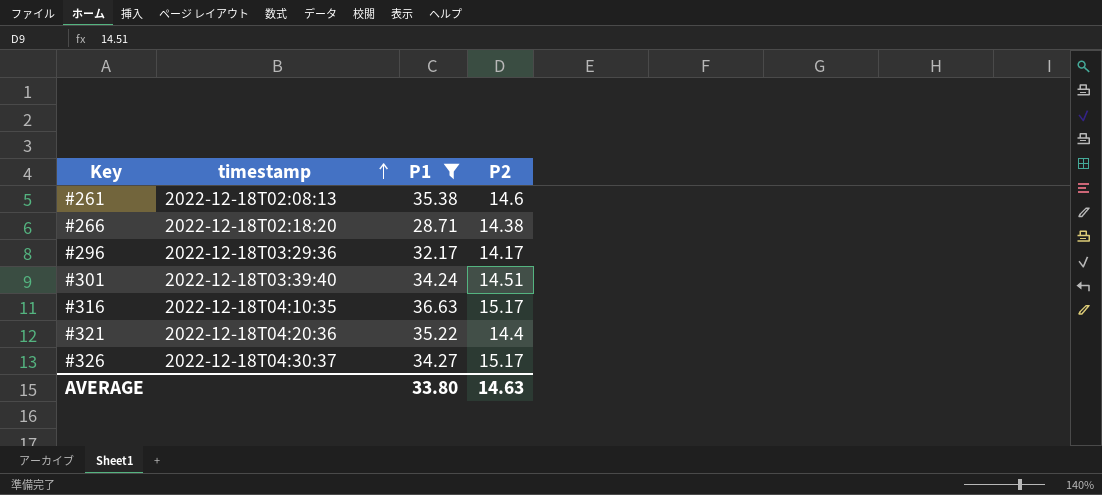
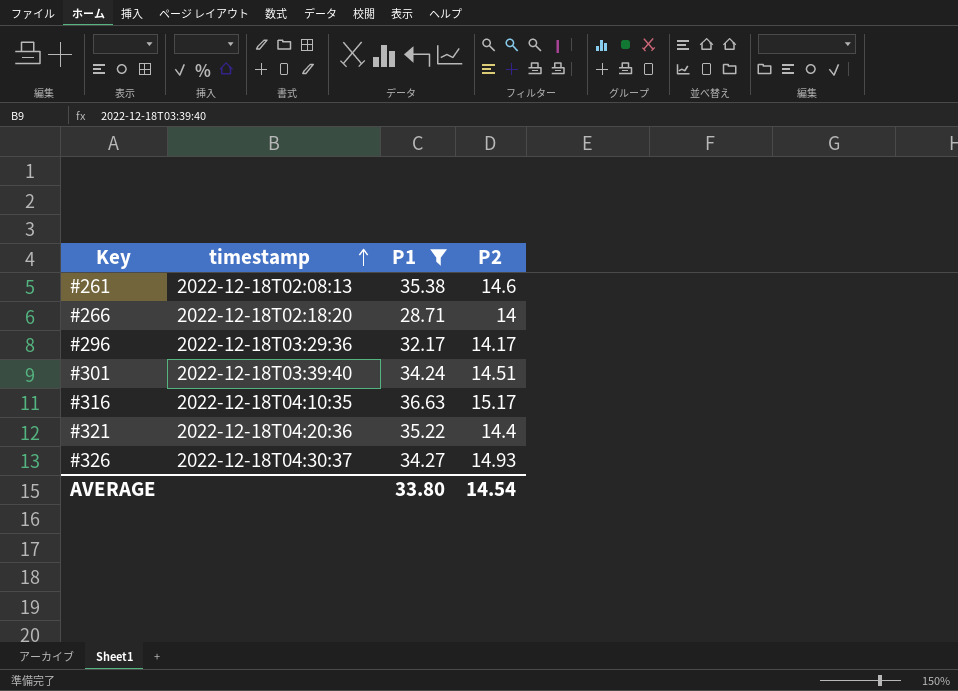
#266 | P2: 14.38 -> 14
#326 | P2: 15.17 -> 14.93
AVERAGE | P2: 14.63 -> 14.54

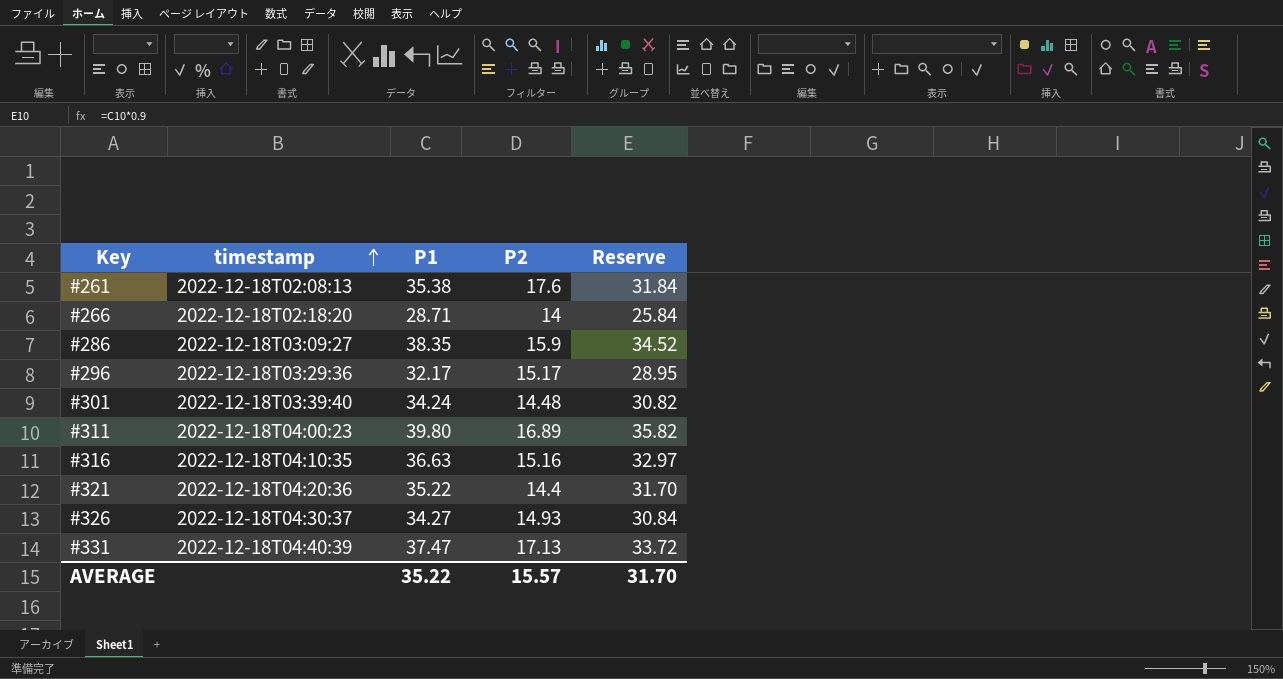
filter: P1 <= 36.63 -> none
column Reserve | formula: none -> [P1] * 0.9
#261 | P2: 14.6 -> 17.6
#296 | P2: 14.17 -> 15.17
#301 | P2: 14.51 -> 14.48
#316 | P2: 15.17 -> 15.16
AVERAGE | P1: 33.80 -> 35.22
AVERAGE | P2: 14.54 -> 15.57

